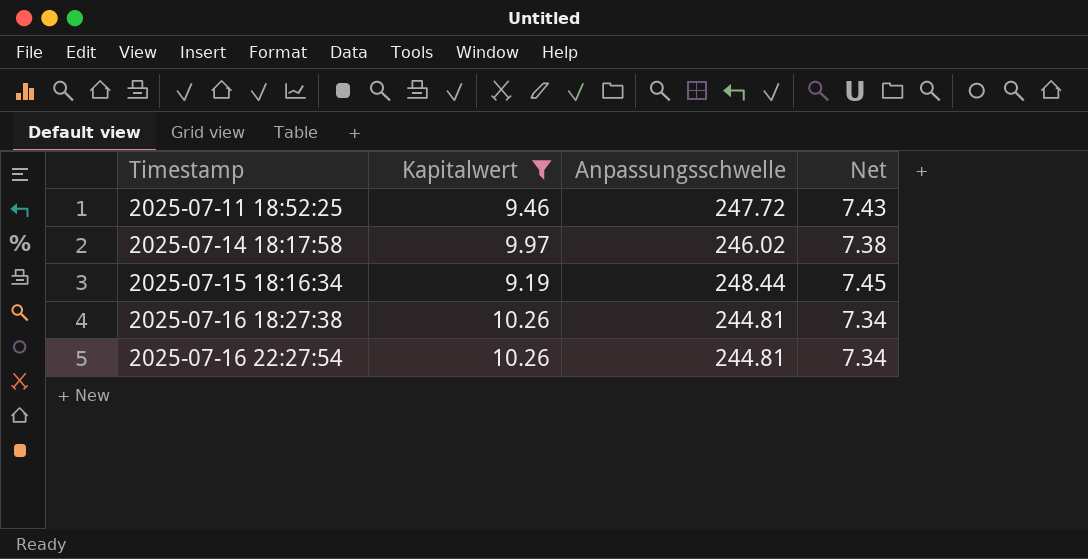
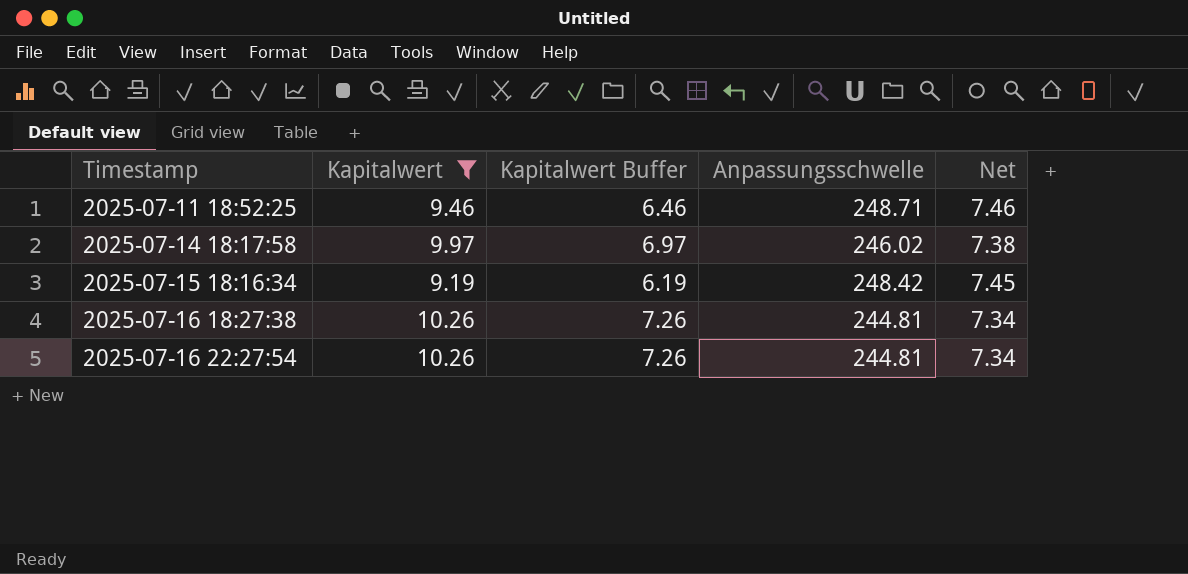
column Kapitalwert Buffer | formula: none -> [Kapitalwert] - 3
2025-07-11 18:52:25 | Anpassungsschwelle: 247.72 -> 248.71
2025-07-11 18:52:25 | Net: 7.43 -> 7.46
2025-07-15 18:16:34 | Anpassungsschwelle: 248.44 -> 248.42

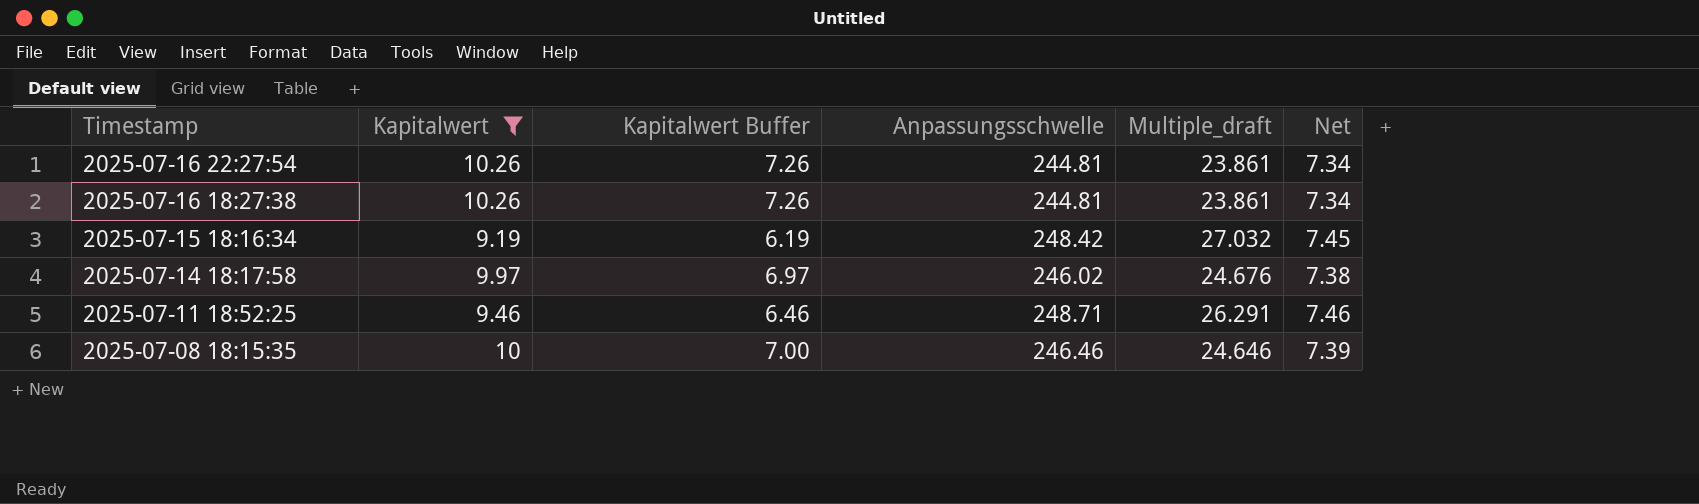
row order: Timestamp ascending -> Timestamp descending
column Multiple_draft | formula: none -> [Anpassungsschwelle] / [Kapitalwert]
row 2025-07-08 18:15:35: none -> 10 | 7.00 | 246.46 | 24.646 | 7.39

